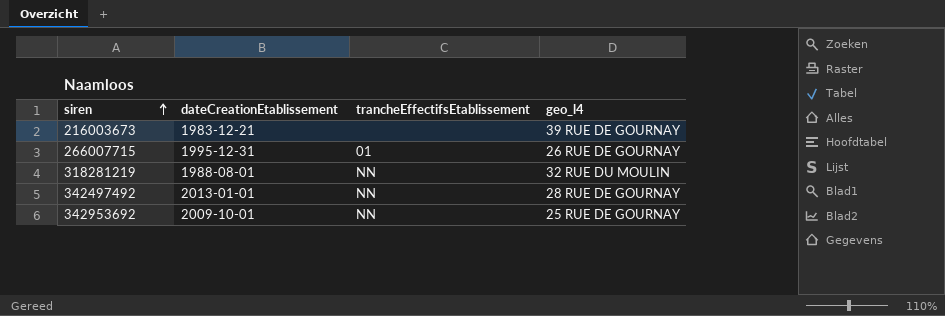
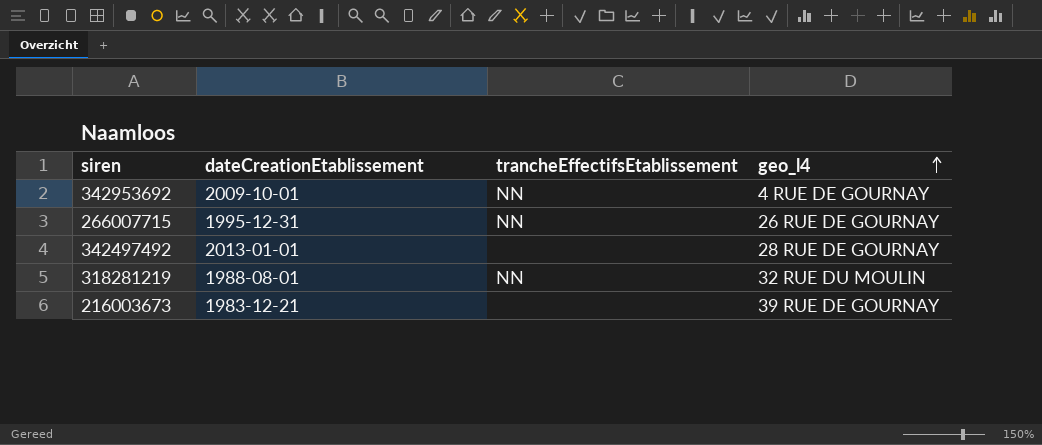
row order: siren ascending -> geo_l4 ascending
342953692 | geo_l4: 25 RUE DE GOURNAY -> 4 RUE DE GOURNAY
266007715 | trancheEffectifsEtablissement: 01 -> NN
342497492 | trancheEffectifsEtablissement: NN -> none

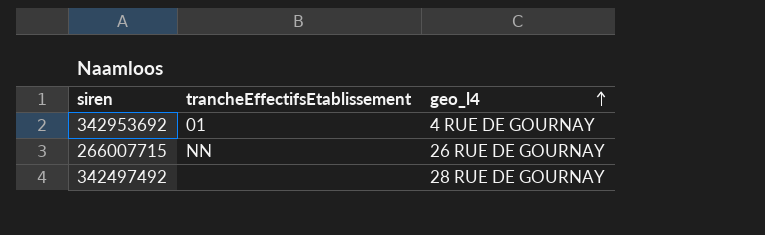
column dateCreationEtablissement | position: 2 -> none
row 318281219: 1988-08-01 | NN | 32 RUE DU MOULIN -> none
row 216003673: 1983-12-21 | none | 39 RUE DE GOURNAY -> none
342953692 | trancheEffectifsEtablissement: NN -> 01

